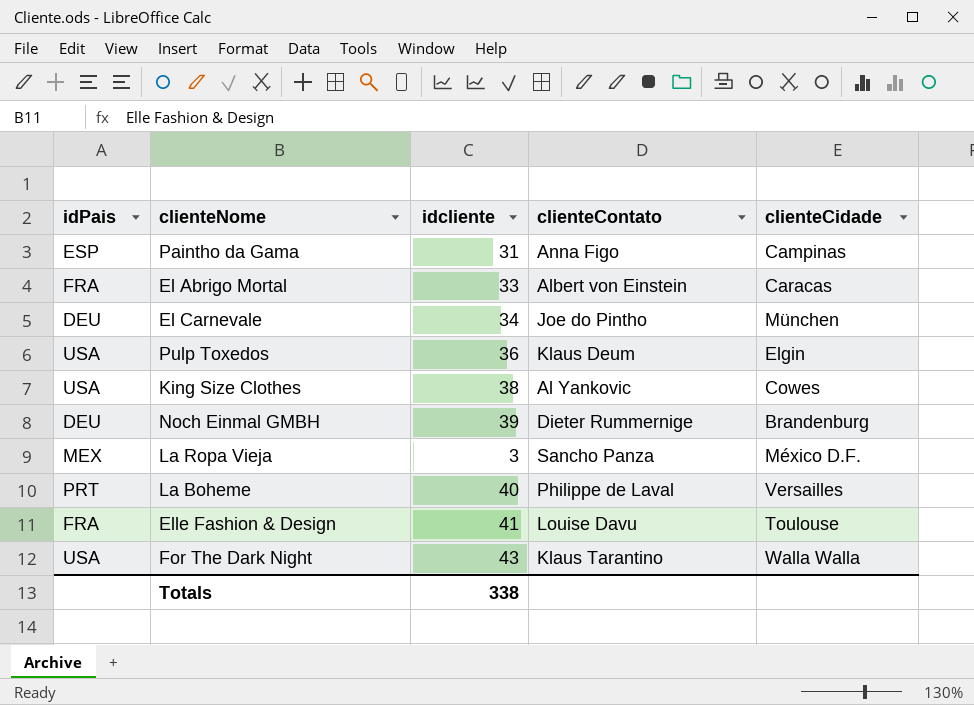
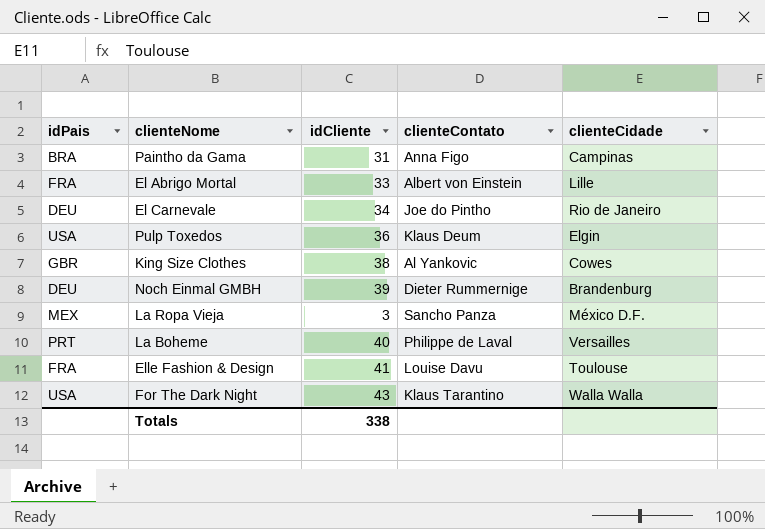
column name: idcliente -> idCliente
Paintho da Gama | idPais: ESP -> BRA
El Abrigo Mortal | clienteCidade: Caracas -> Lille
El Carnevale | clienteCidade: München -> Rio de Janeiro
King Size Clothes | idPais: USA -> GBR

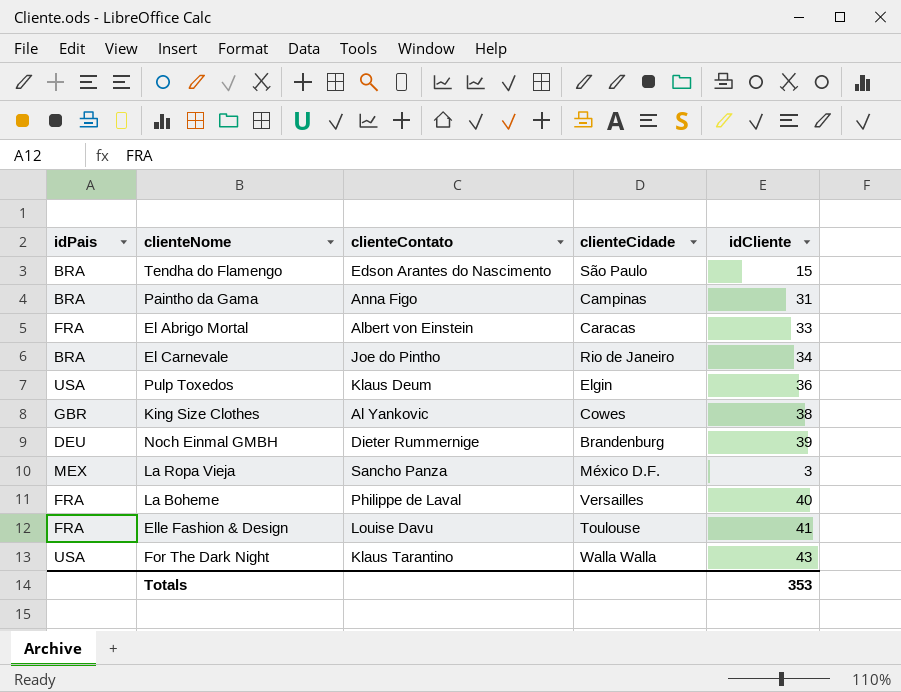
column idCliente | position: 3 -> 5
row Tendha do Flamengo: none -> BRA | Edson Arantes do Nascimento | São Paulo | 15
El Abrigo Mortal | clienteCidade: Lille -> Caracas
El Carnevale | idPais: DEU -> BRA
La Boheme | idPais: PRT -> FRA
Totals | idCliente: 338 -> 353

